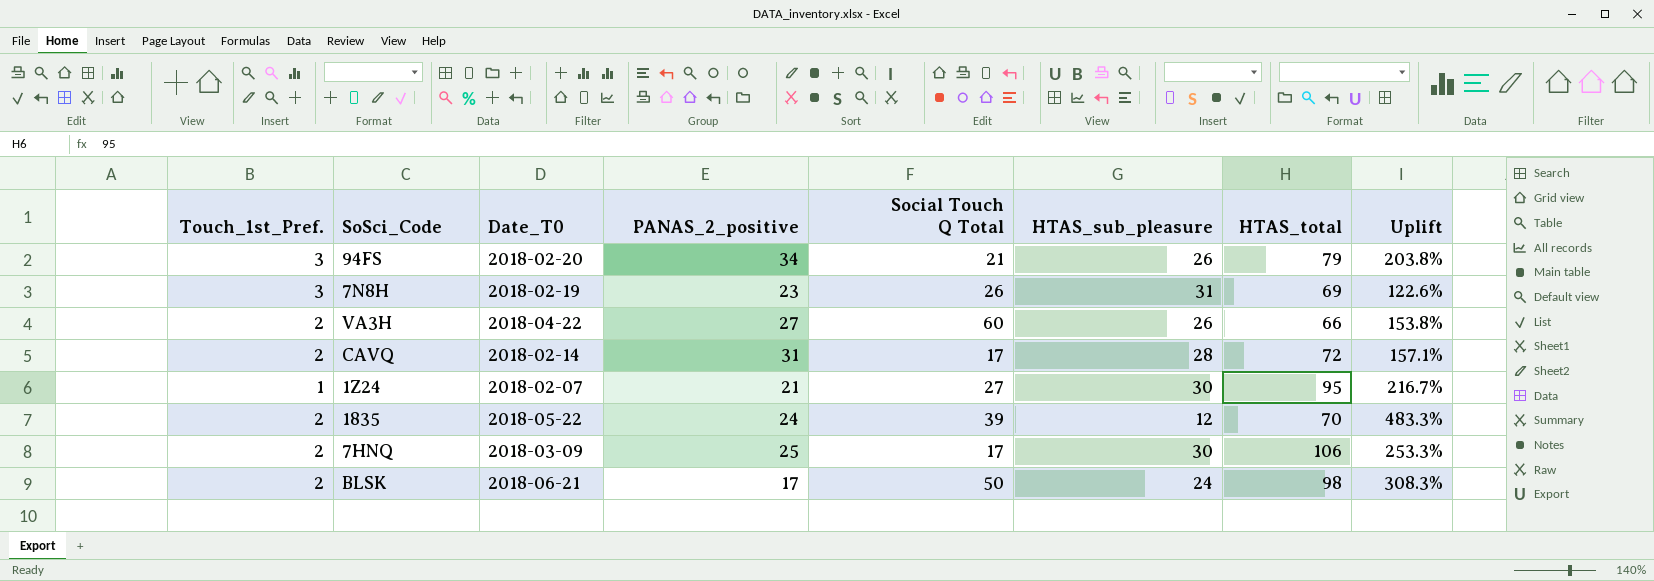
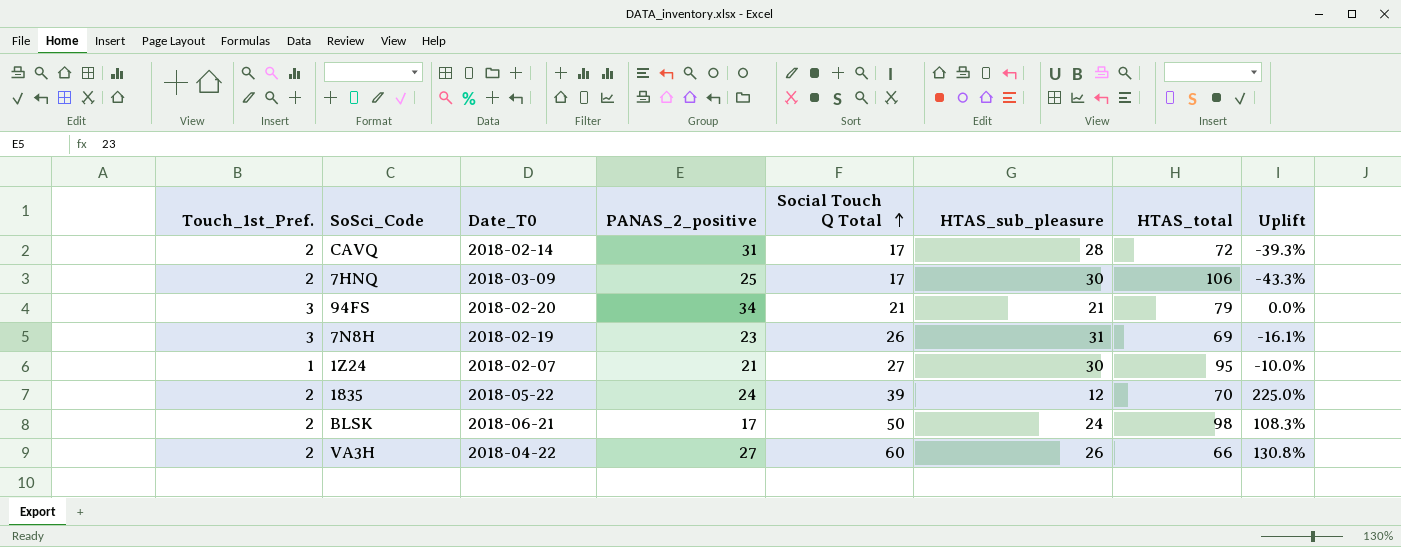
row order: none -> Social Touch Q Total ascending
column Uplift | formula: ([HTAS_total] - [HTAS_sub_pleasure]) / [HTAS_sub_pleasure] -> ([Social Touch Q Total] - [HTAS_sub_pleasure]) / [HTAS_sub_pleasure]
94FS | HTAS_sub_pleasure: 26 -> 21

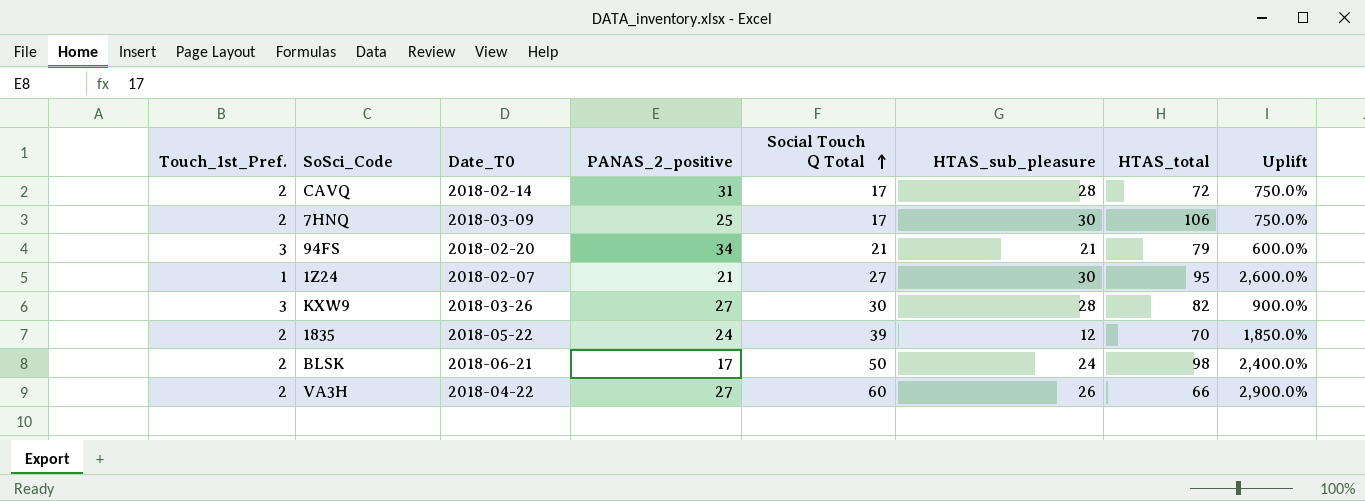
column Uplift | formula: ([Social Touch Q Total] - [HTAS_sub_pleasure]) / [HTAS_sub_pleasure] -> ([Social Touch Q Total] - [Touch_1st_Pref.]) / [Touch_1st_Pref.]
row 7N8H: 3 | 2018-02-19 | 23 | 26 | 31 | 69 | -16.1% -> none
row KXW9: none -> 3 | 2018-03-26 | 27 | 30 | 28 | 82 | 900.0%

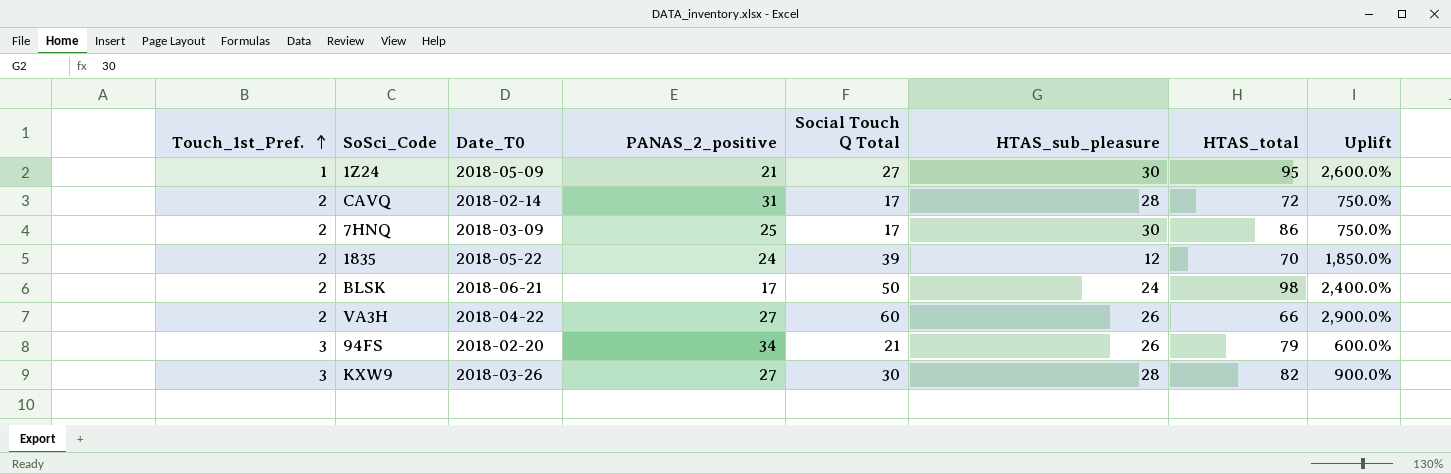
row order: Social Touch Q Total ascending -> Touch_1st_Pref. ascending
1Z24 | Date_T0: 2018-02-07 -> 2018-05-09
7HNQ | HTAS_total: 106 -> 86
94FS | HTAS_sub_pleasure: 21 -> 26

